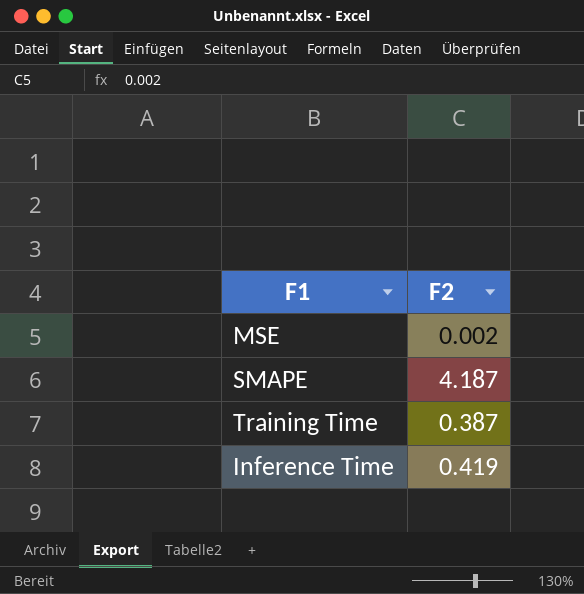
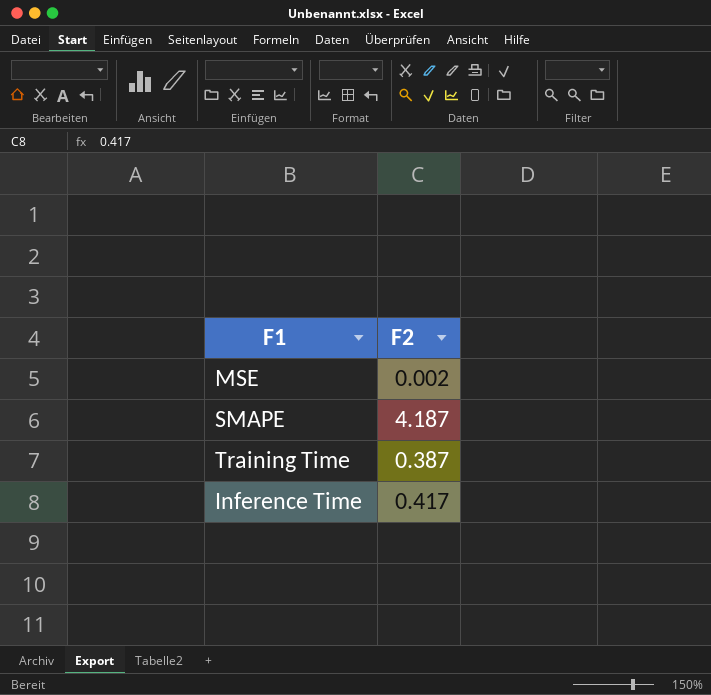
Inference Time | F2: 0.419 -> 0.417

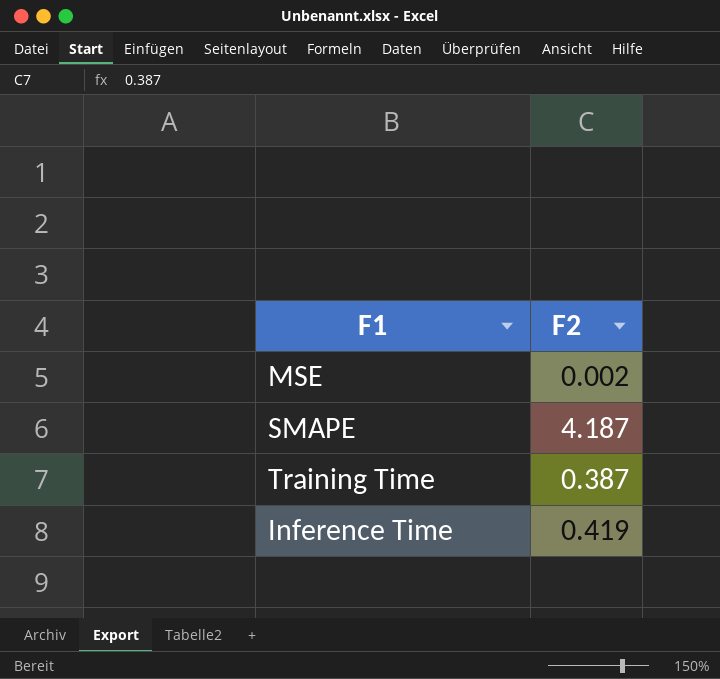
Inference Time | F2: 0.417 -> 0.419

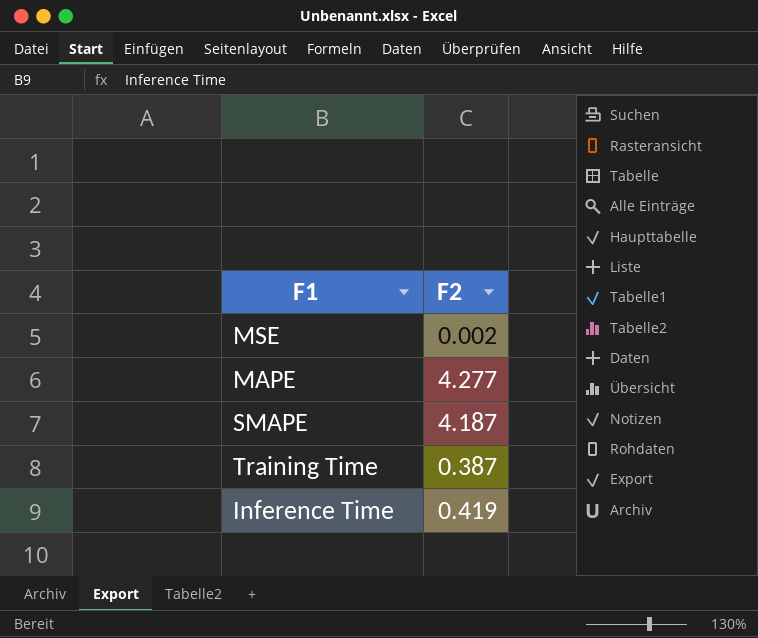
row MAPE: none -> 4.277

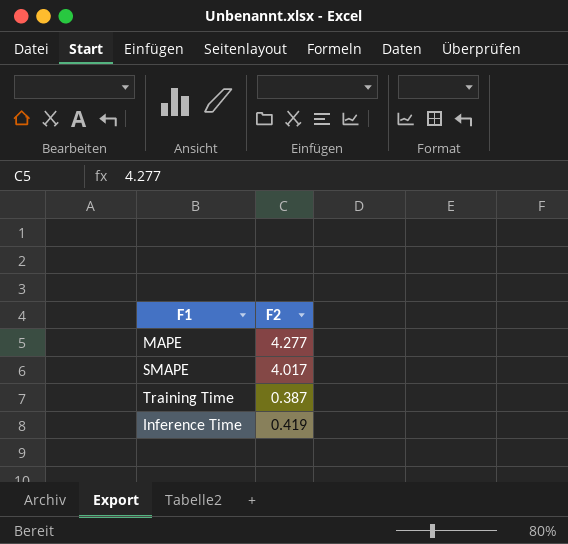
row MSE: 0.002 -> none
SMAPE | F2: 4.187 -> 4.017

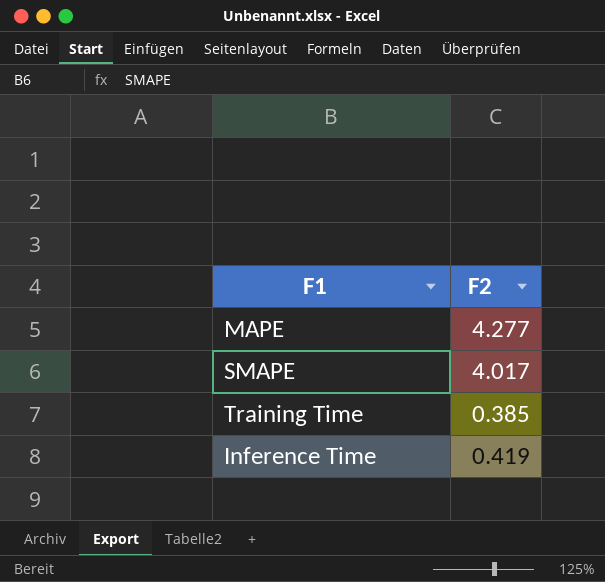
Training Time | F2: 0.387 -> 0.385

